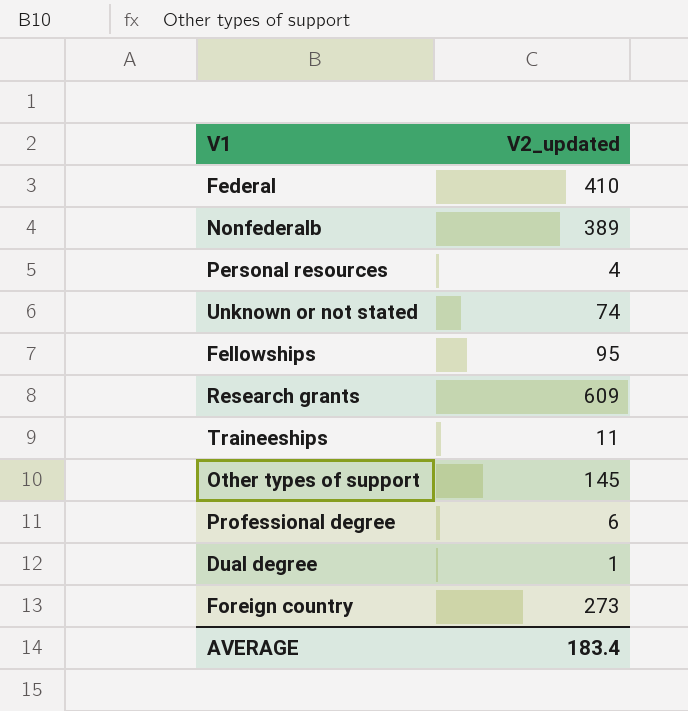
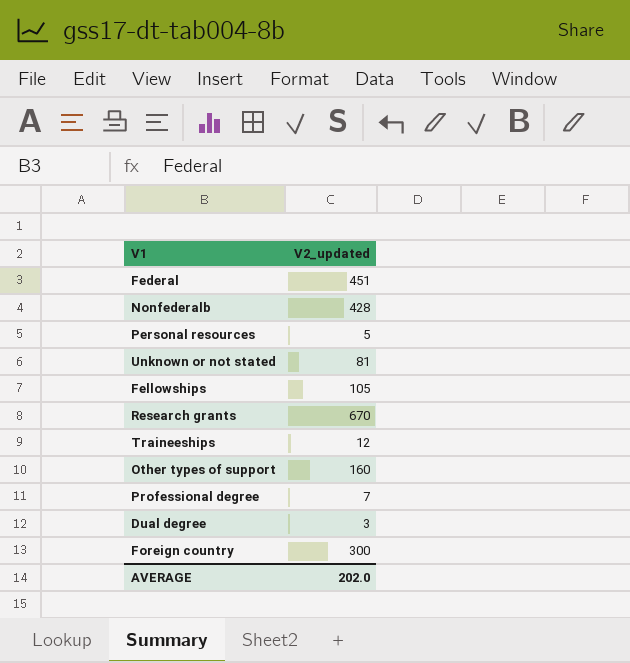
Federal | V2_updated: 410 -> 451
Nonfederalb | V2_updated: 389 -> 428
Personal resources | V2_updated: 4 -> 5
Unknown or not stated | V2_updated: 74 -> 81
Fellowships | V2_updated: 95 -> 105
Research grants | V2_updated: 609 -> 670
Traineeships | V2_updated: 11 -> 12
Other types of support | V2_updated: 145 -> 160
Professional degree | V2_updated: 6 -> 7
Dual degree | V2_updated: 1 -> 3
Foreign country | V2_updated: 273 -> 300
AVERAGE | V2_updated: 183.4 -> 202.0

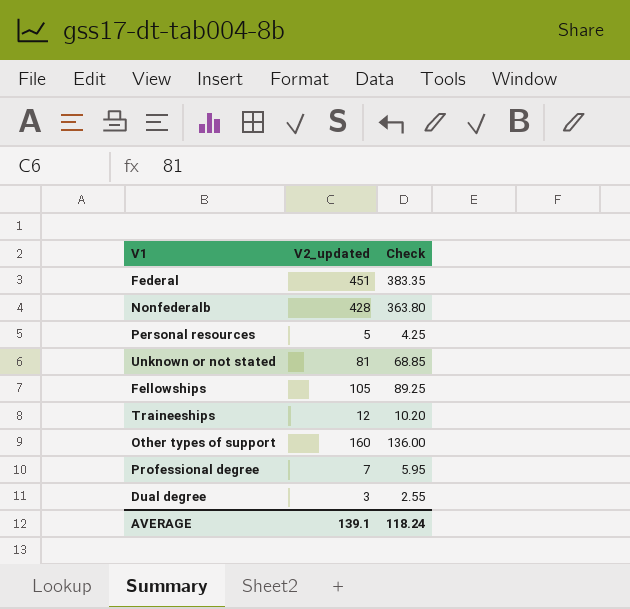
column Check | formula: none -> [V2_updated] * 0.85
row Research grants: 670 -> none
row Foreign country: 300 -> none
AVERAGE | V2_updated: 202.0 -> 139.1

